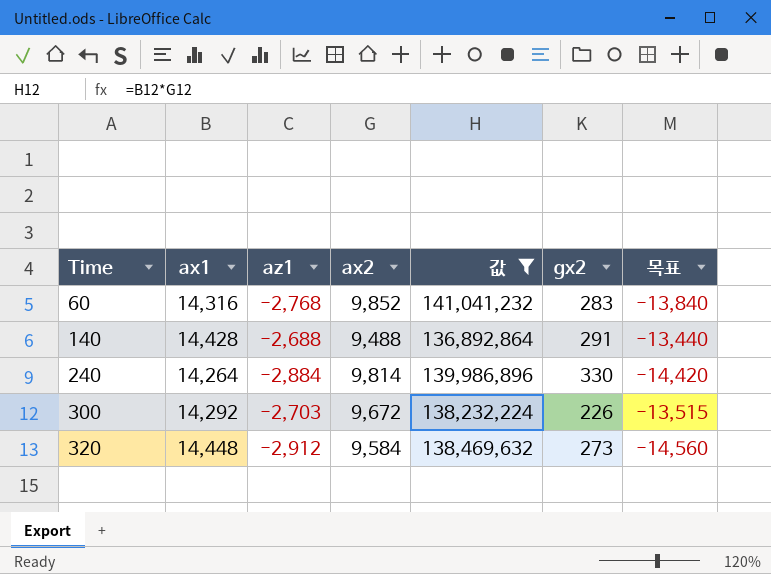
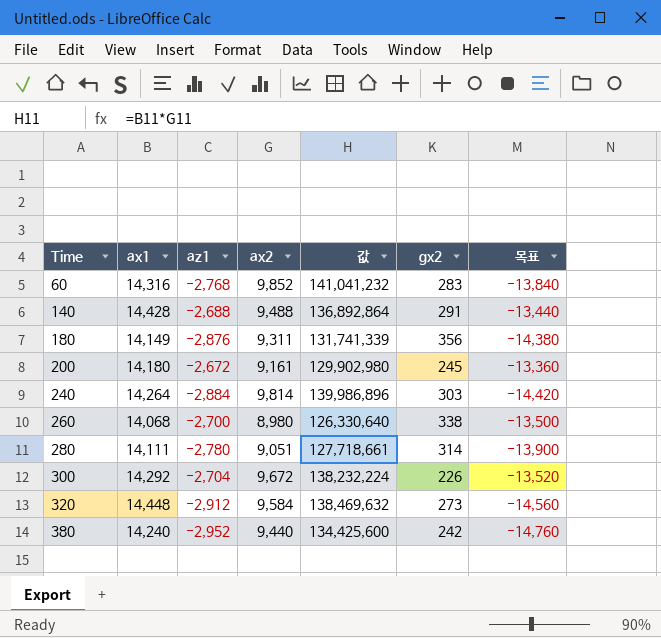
filter: 값 >= 136,892,864 -> none
240 | gx2: 330 -> 303
300 | az1: -2,703 -> -2,704
300 | 목표: -13,515 -> -13,520

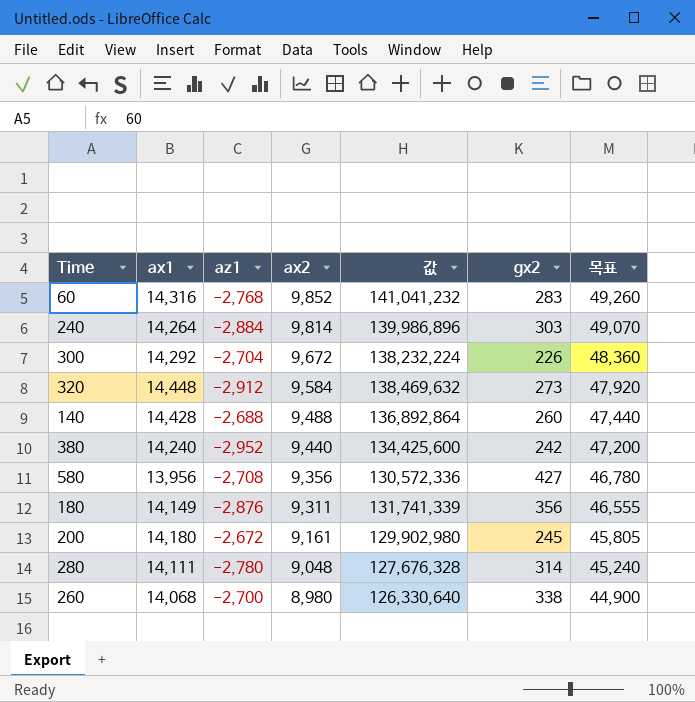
row order: Time ascending -> ax2 descending
column 목표 | formula: [az1] * 5 -> [ax2] * 5
140 | gx2: 291 -> 260
row 580: none -> 13,956 | -2,708 | 9,356 | 130,572,336 | 427 | 46,780
280 | ax2: 9,051 -> 9,048
280 | 값: 127,718,661 -> 127,676,328

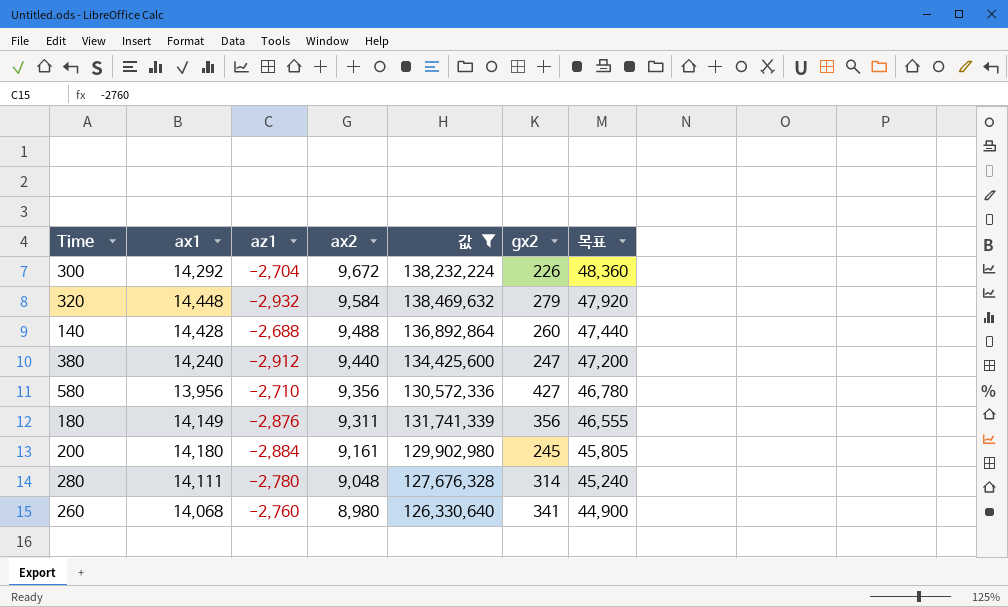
filter: none -> 값 <= 138,469,632
320 | az1: -2,912 -> -2,932
320 | gx2: 273 -> 279
380 | az1: -2,952 -> -2,912
380 | gx2: 242 -> 247
580 | az1: -2,708 -> -2,710
200 | az1: -2,672 -> -2,884
260 | az1: -2,700 -> -2,760
260 | gx2: 338 -> 341

